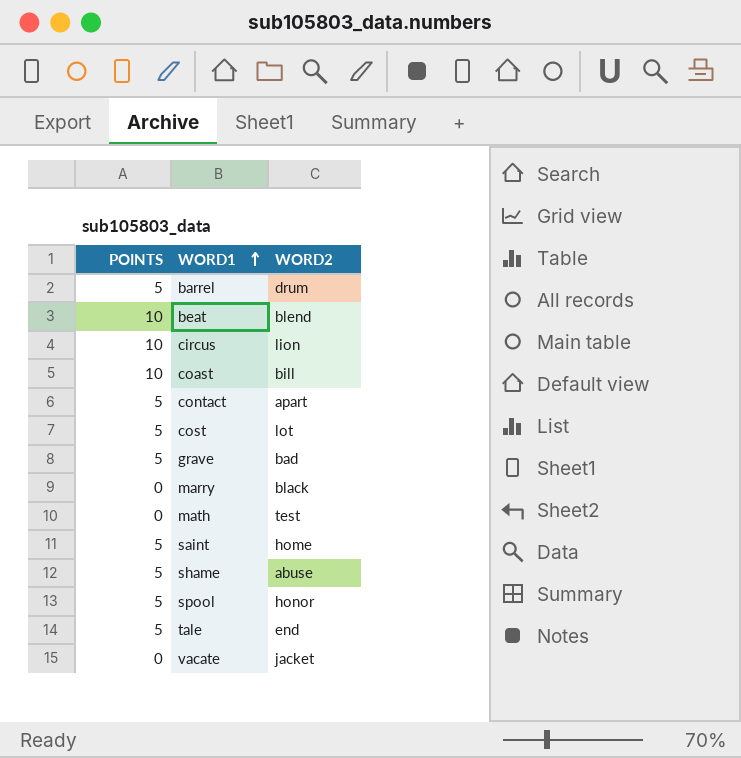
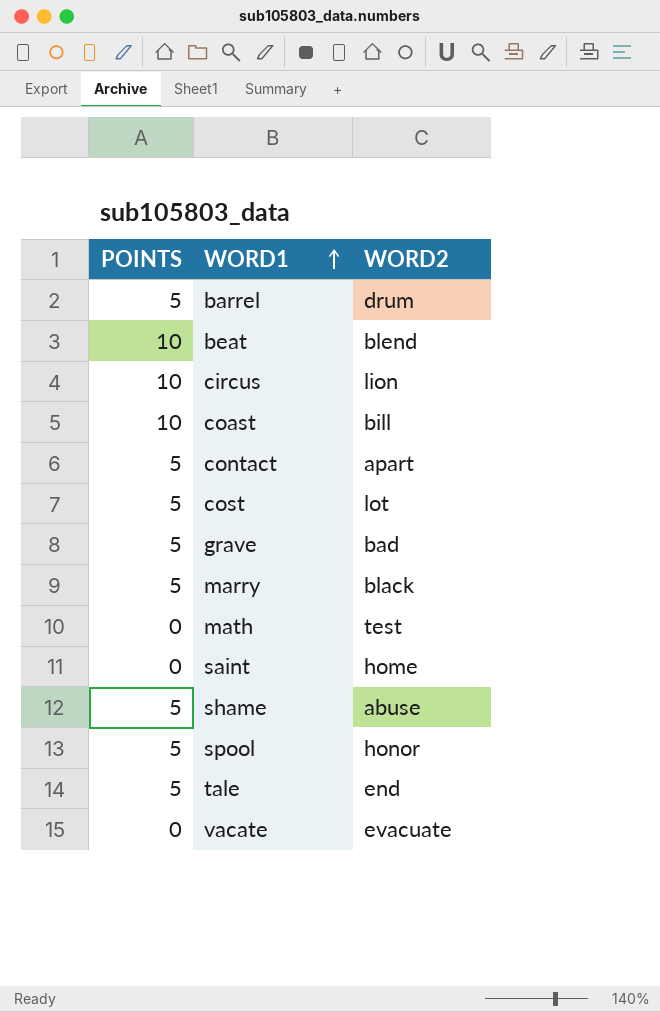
marry | POINTS: 0 -> 5
saint | POINTS: 5 -> 0
vacate | WORD2: jacket -> evacuate

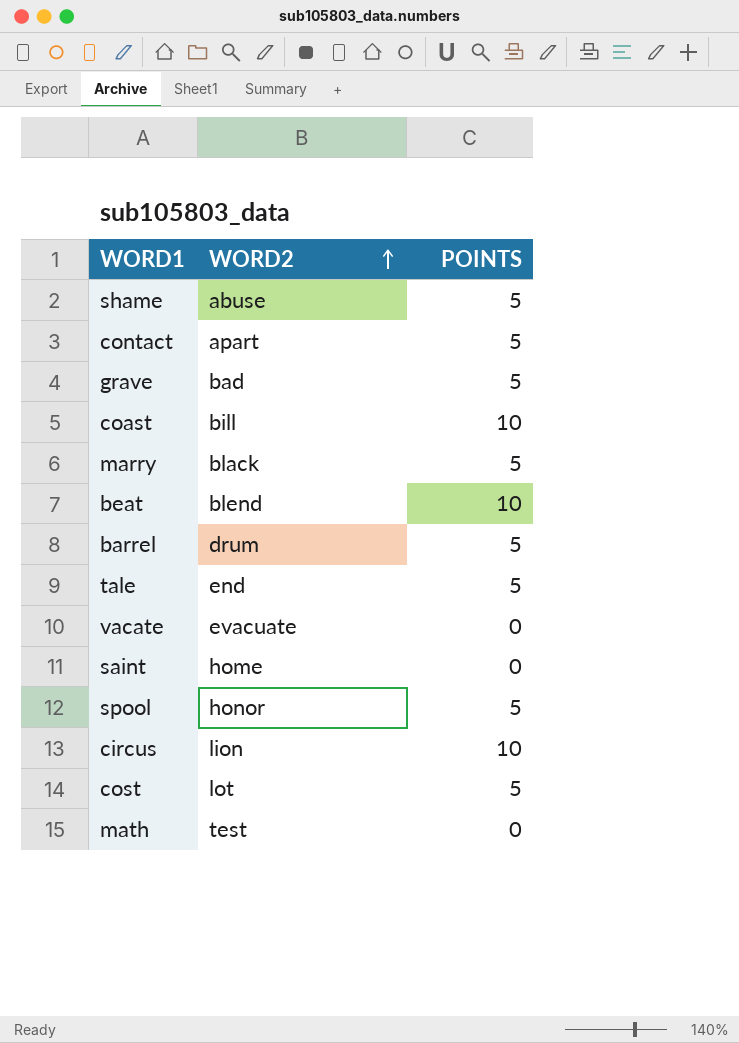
row order: WORD1 ascending -> WORD2 ascending
column POINTS | position: 1 -> 3

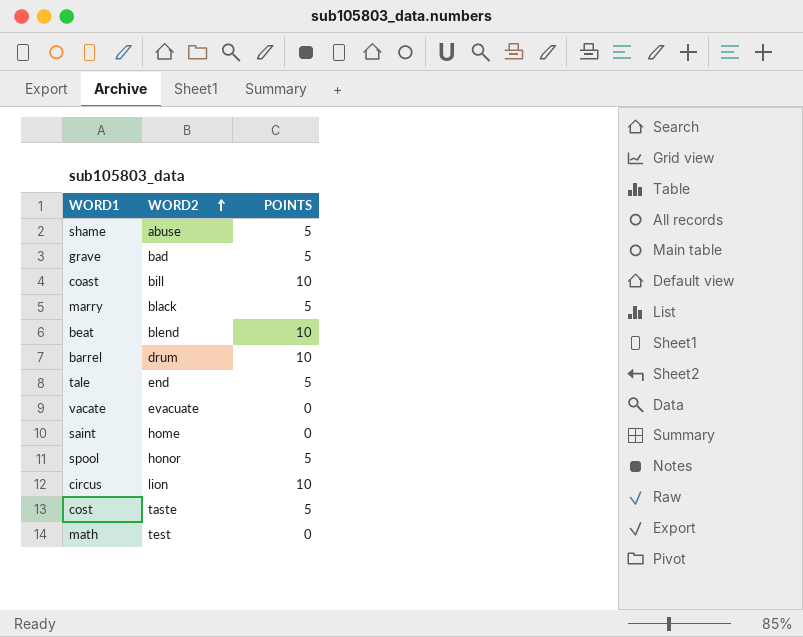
row contact: apart | 5 -> none
barrel | POINTS: 5 -> 10
cost | WORD2: lot -> taste

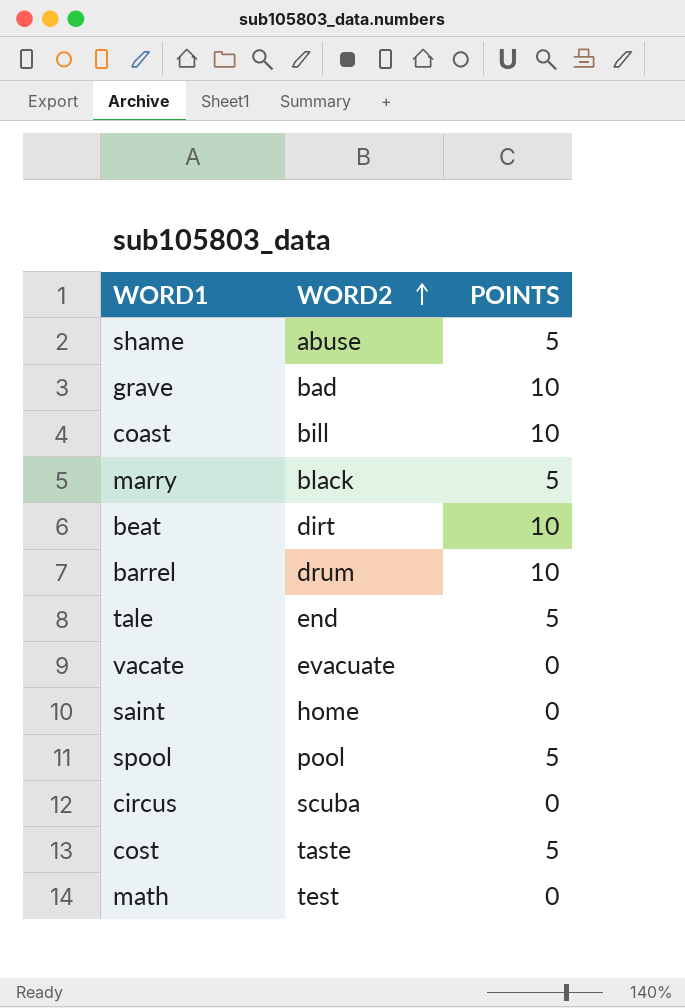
grave | POINTS: 5 -> 10
beat | WORD2: blend -> dirt
spool | WORD2: honor -> pool
circus | WORD2: lion -> scuba
circus | POINTS: 10 -> 0

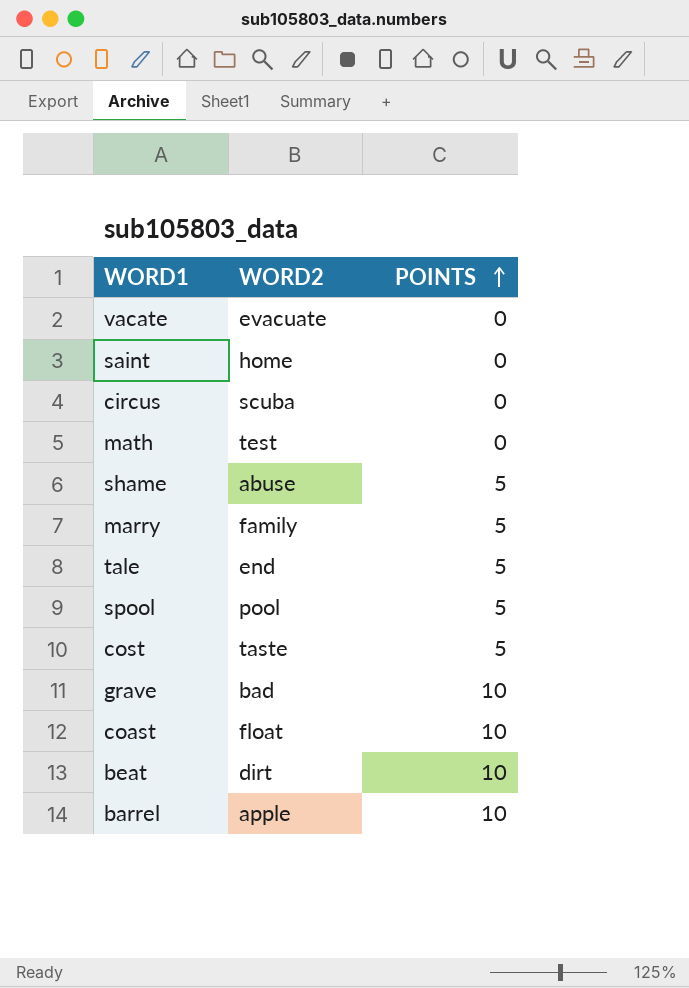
row order: WORD2 ascending -> POINTS ascending
marry | WORD2: black -> family
coast | WORD2: bill -> float
barrel | WORD2: drum -> apple

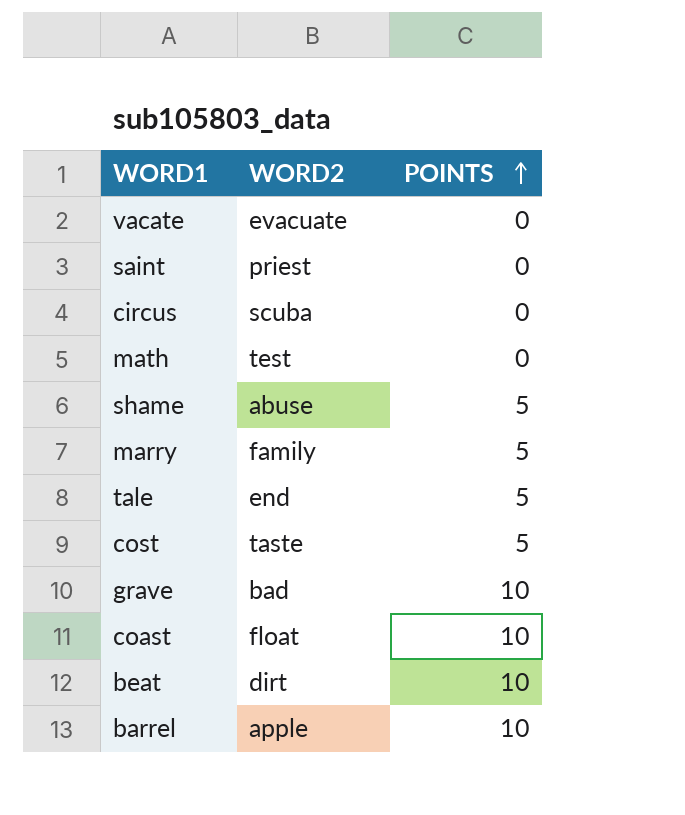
row spool: pool | 5 -> none
saint | WORD2: home -> priest

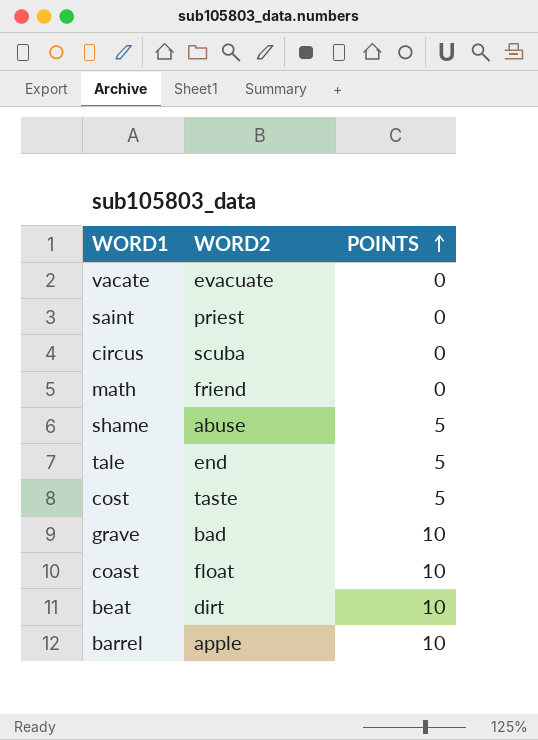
row marry: family | 5 -> none
math | WORD2: test -> friend

